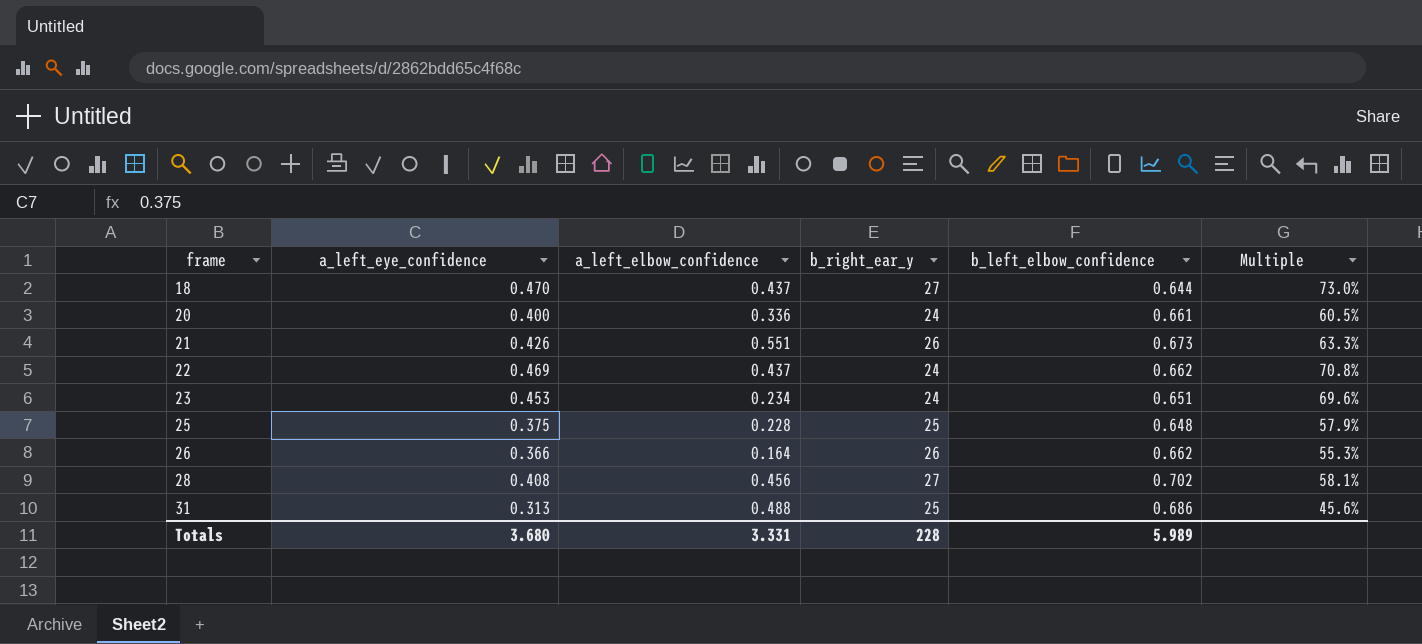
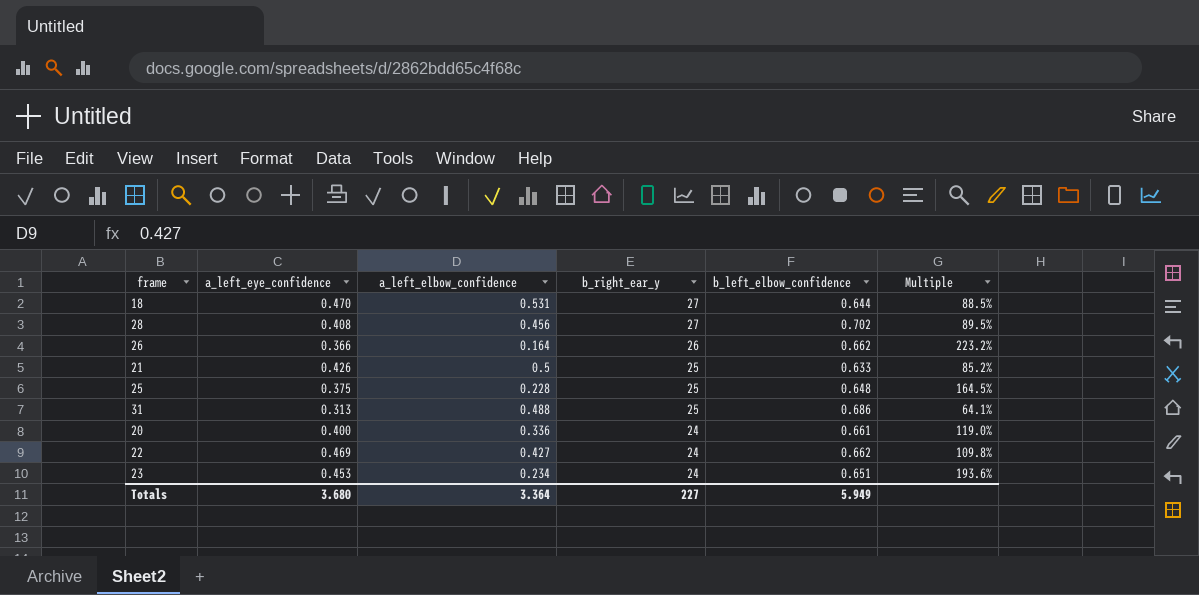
row order: frame ascending -> b_right_ear_y descending
column Multiple | formula: [a_left_eye_confidence] / [b_left_elbow_confidence] -> [a_left_eye_confidence] / [a_left_elbow_confidence]
18 | a_left_elbow_confidence: 0.437 -> 0.531
21 | a_left_elbow_confidence: 0.551 -> 0.5
21 | b_right_ear_y: 26 -> 25
21 | b_left_elbow_confidence: 0.673 -> 0.633
22 | a_left_elbow_confidence: 0.437 -> 0.427
Totals | a_left_elbow_confidence: 3.331 -> 3.364
Totals | b_right_ear_y: 228 -> 227
Totals | b_left_elbow_confidence: 5.989 -> 5.949

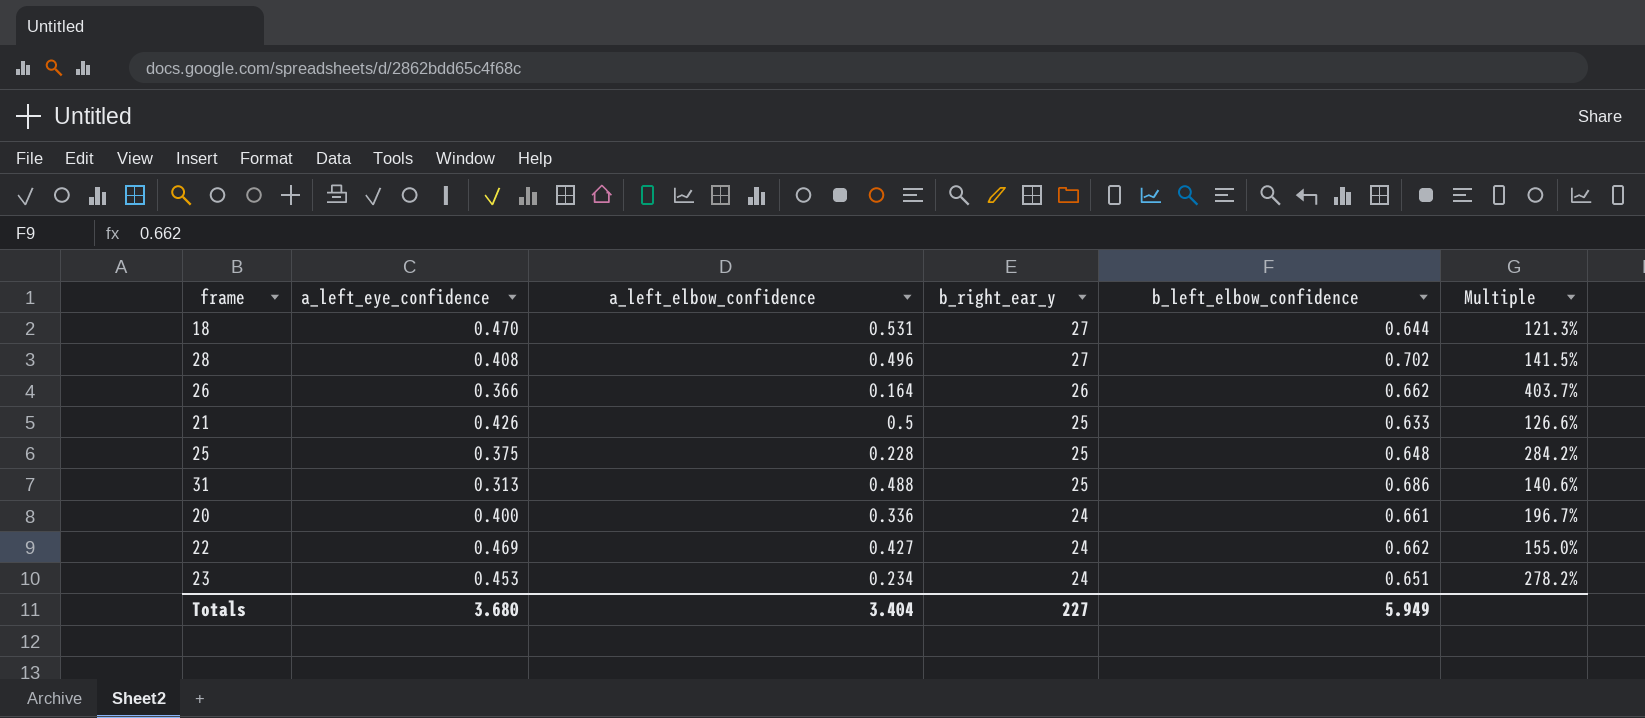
column Multiple | formula: [a_left_eye_confidence] / [a_left_elbow_confidence] -> [b_left_elbow_confidence] / [a_left_elbow_confidence]
28 | a_left_elbow_confidence: 0.456 -> 0.496
Totals | a_left_elbow_confidence: 3.364 -> 3.404

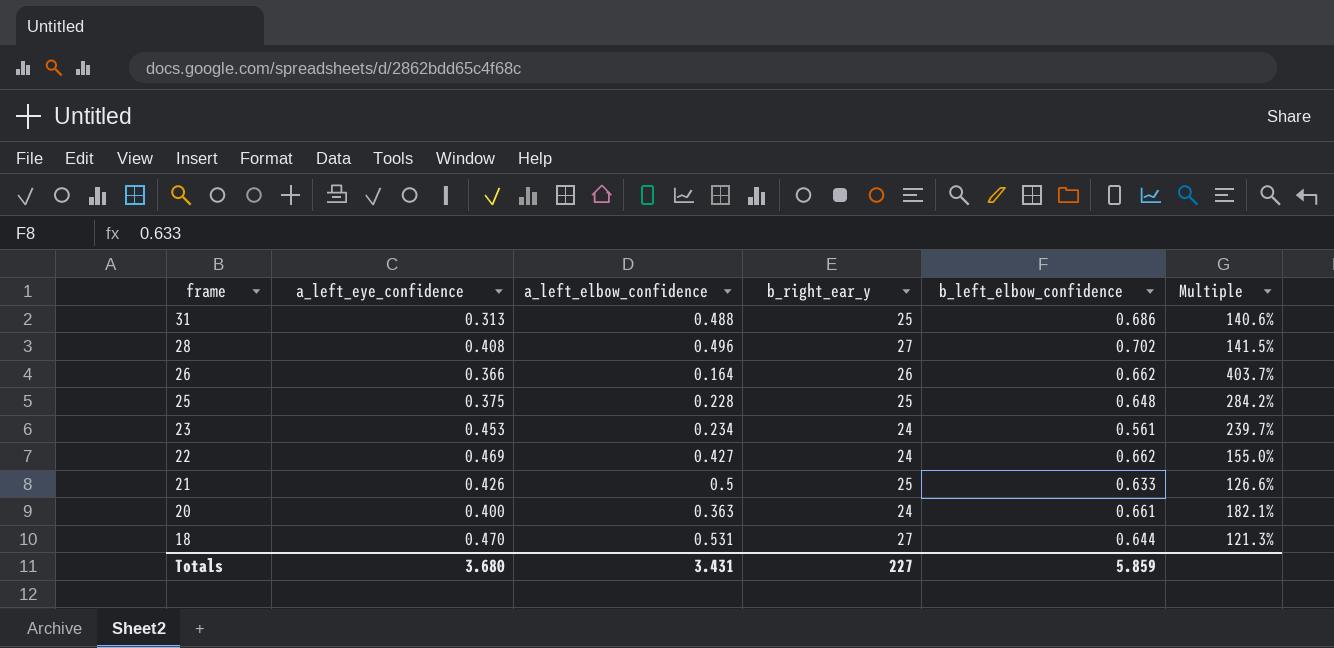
row order: b_right_ear_y descending -> frame descending
23 | b_left_elbow_confidence: 0.651 -> 0.561
23 | Multiple: 278.2% -> 239.7%
20 | a_left_elbow_confidence: 0.336 -> 0.363
20 | Multiple: 196.7% -> 182.1%
Totals | a_left_elbow_confidence: 3.404 -> 3.431
Totals | b_left_elbow_confidence: 5.949 -> 5.859

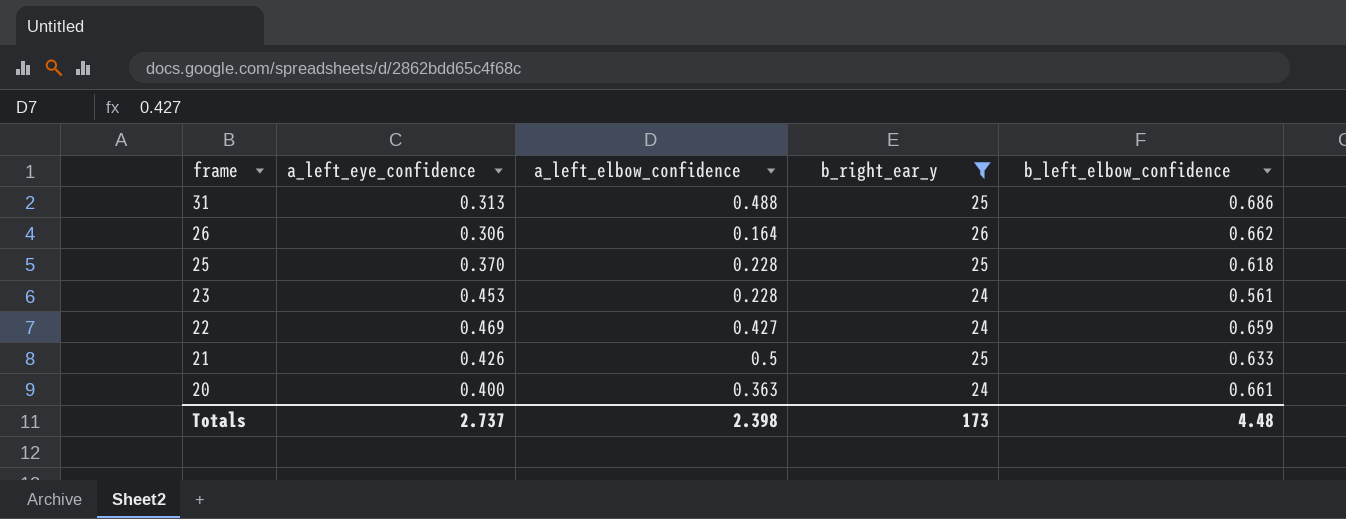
filter: none -> b_right_ear_y != 27
column Multiple | formula: [b_left_elbow_confidence] / [a_left_elbow_confidence] -> none
26 | a_left_eye_confidence: 0.366 -> 0.306
25 | a_left_eye_confidence: 0.375 -> 0.370
25 | b_left_elbow_confidence: 0.648 -> 0.618
23 | a_left_elbow_confidence: 0.234 -> 0.228
22 | b_left_elbow_confidence: 0.662 -> 0.659
Totals | a_left_eye_confidence: 3.680 -> 2.737
Totals | a_left_elbow_confidence: 3.431 -> 2.398
Totals | b_right_ear_y: 227 -> 173
Totals | b_left_elbow_confidence: 5.859 -> 4.48

